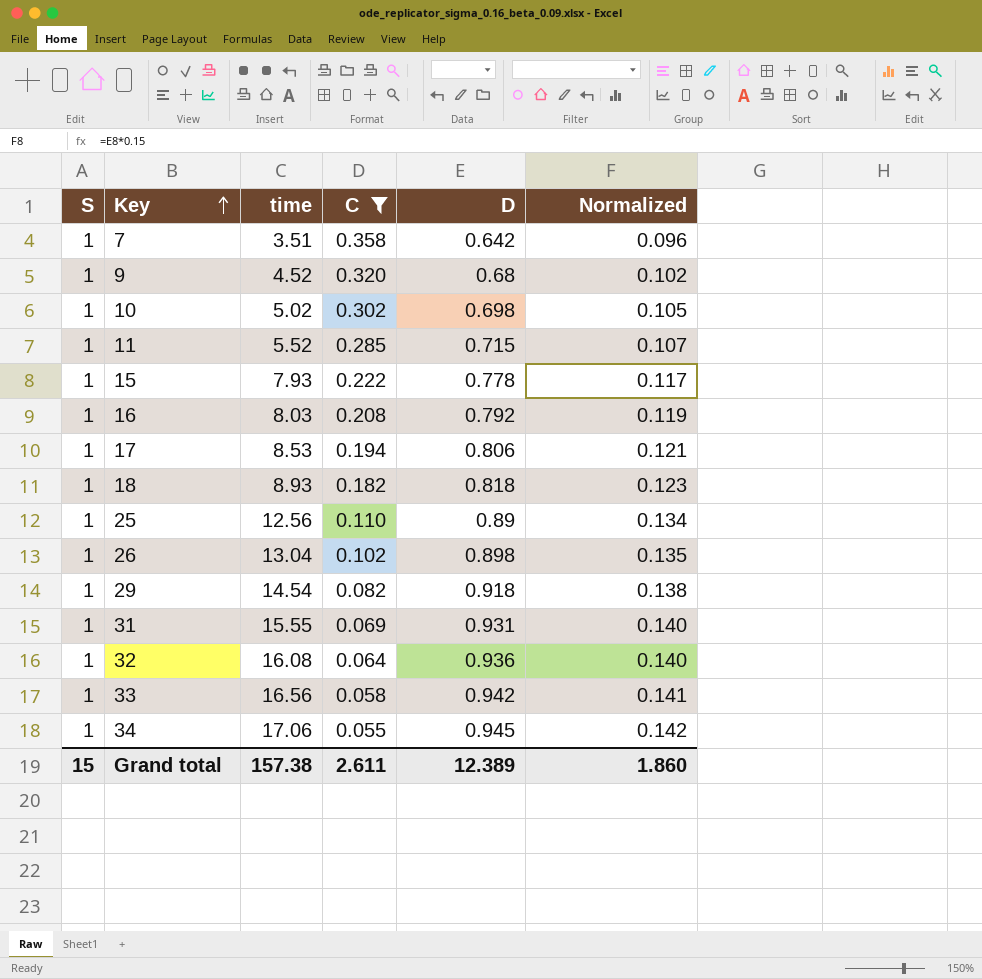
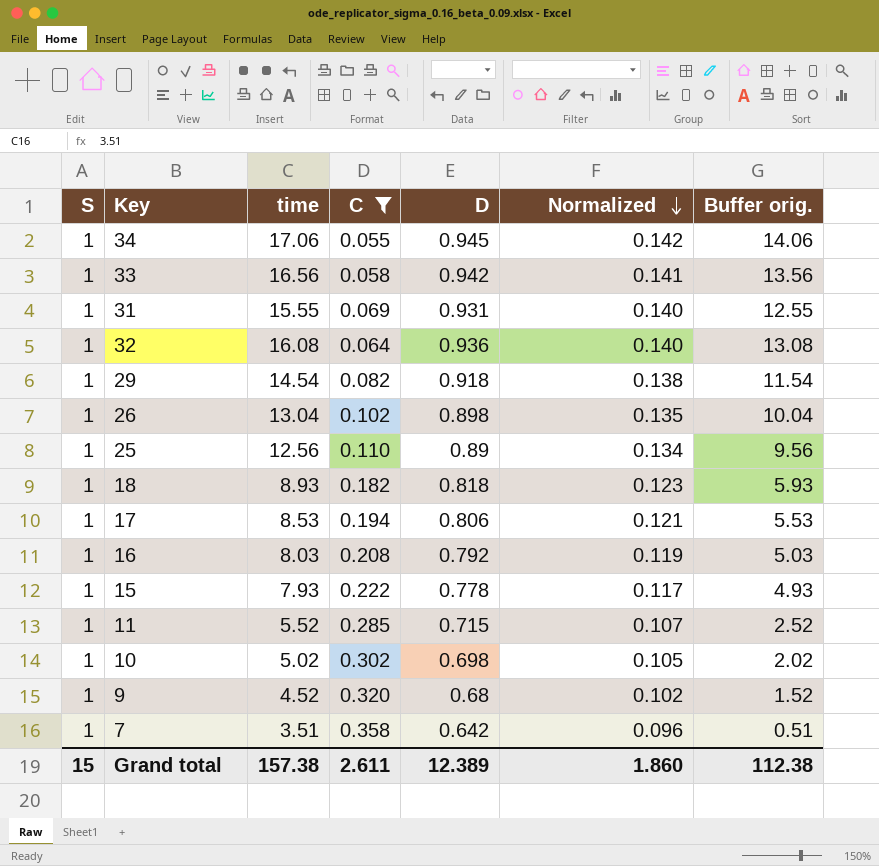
row order: Key ascending -> Normalized descending
column Buffer orig. | formula: none -> [time] - 3

